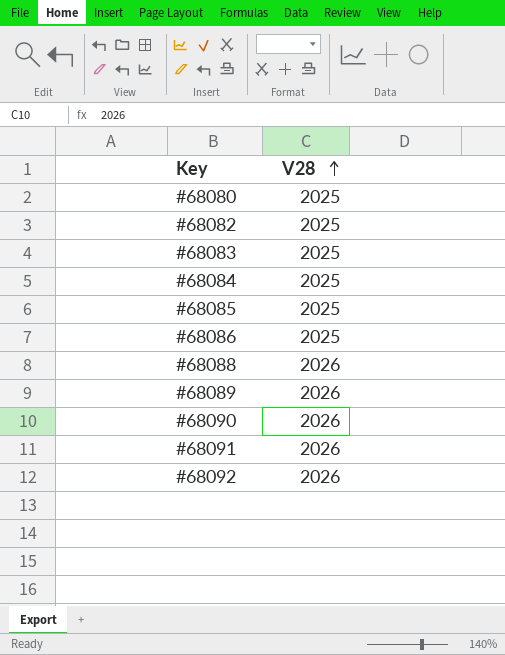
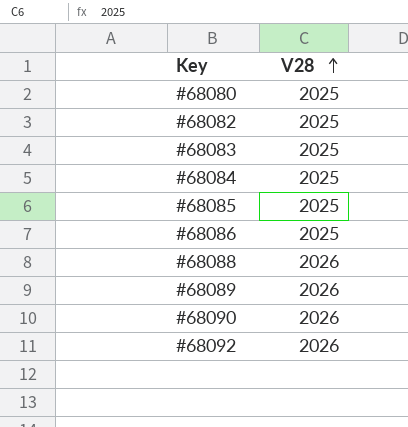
row #68091: 2026 -> none

